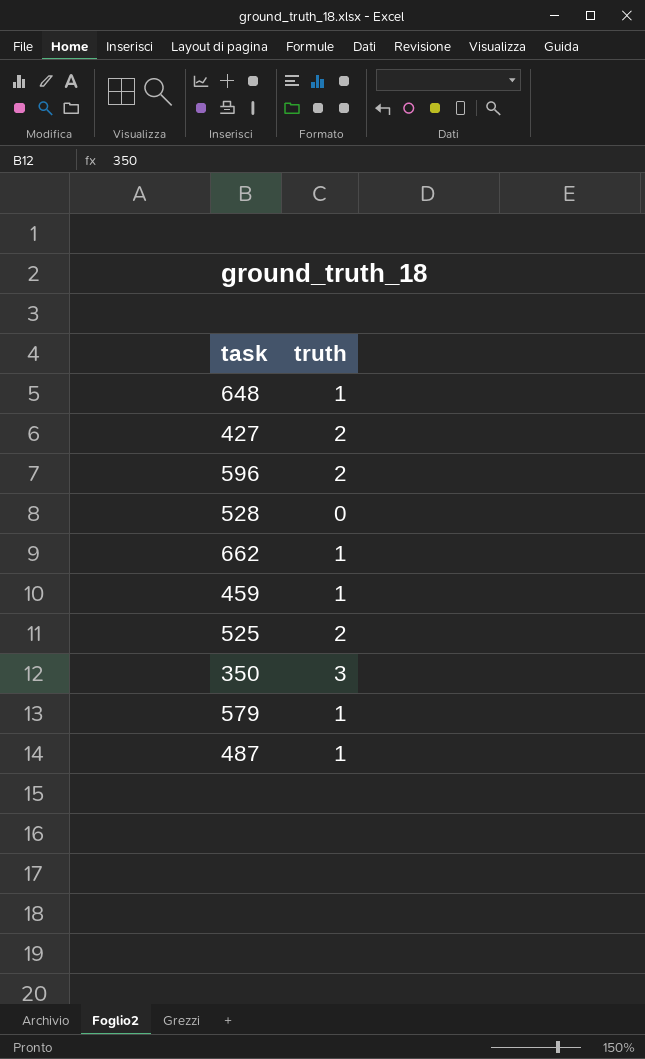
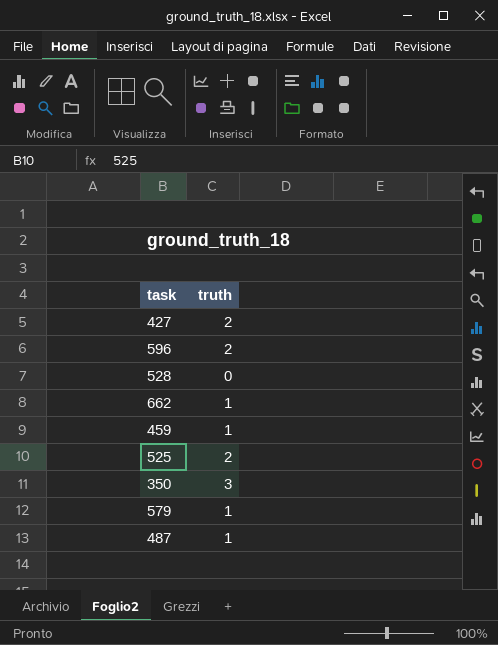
row 648: 1 -> none

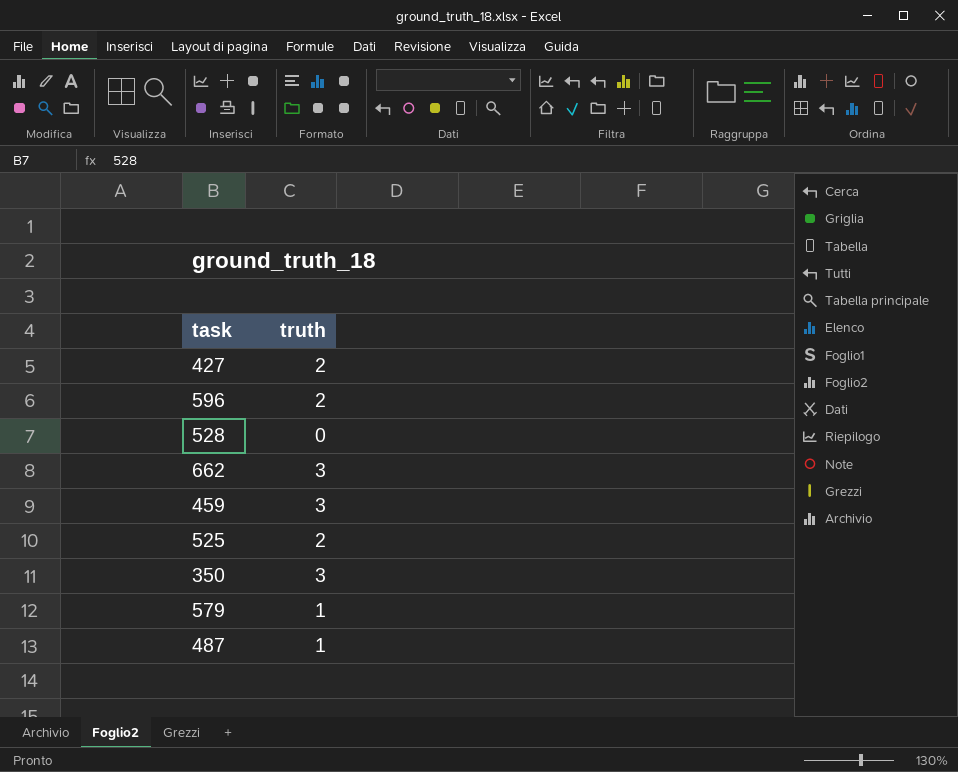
662 | truth: 1 -> 3
459 | truth: 1 -> 3

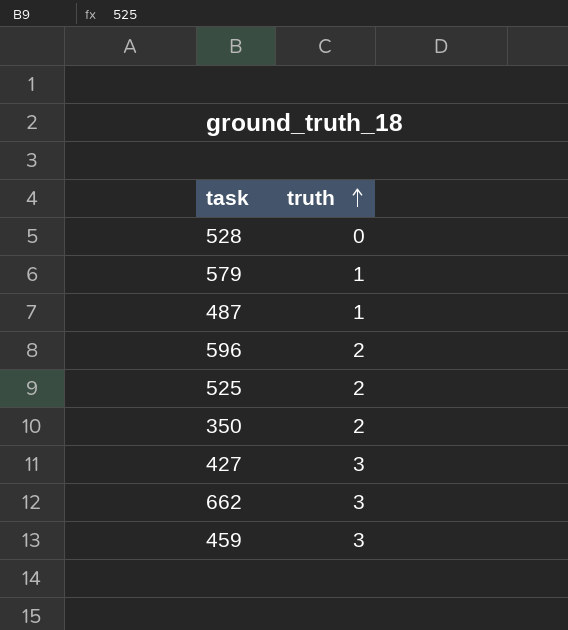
row order: none -> truth ascending
350 | truth: 3 -> 2
427 | truth: 2 -> 3

